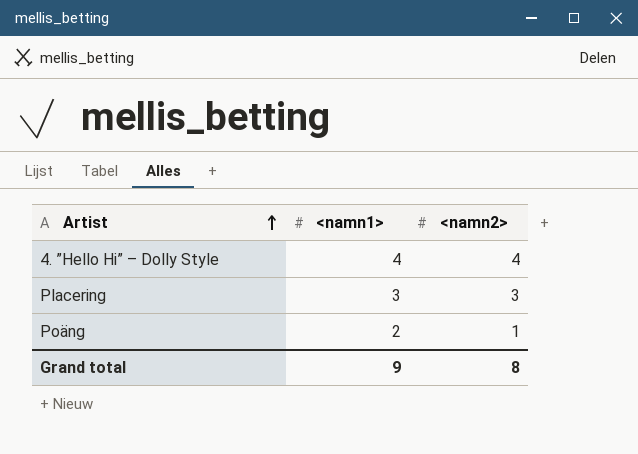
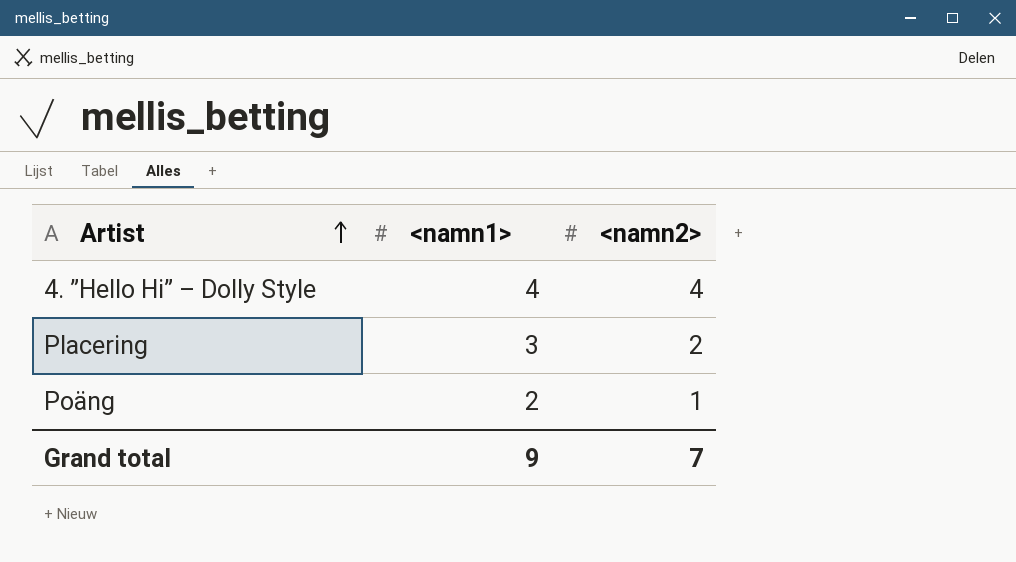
Placering | <namn2>: 3 -> 2
Grand total | <namn2>: 8 -> 7

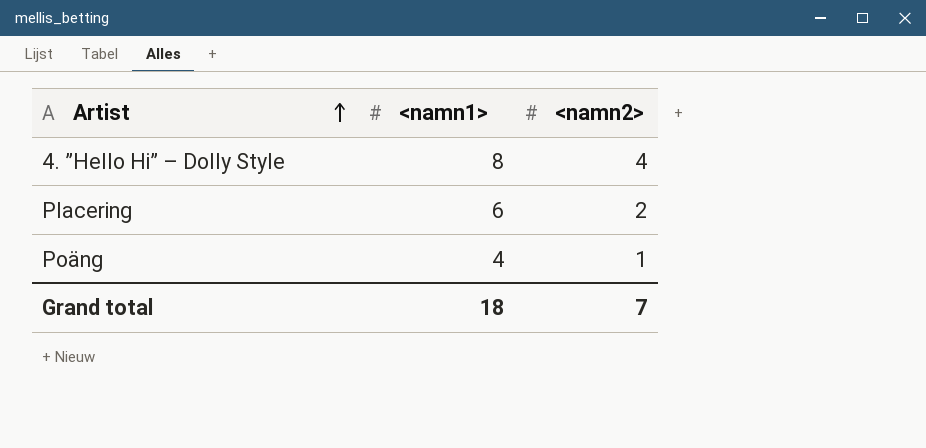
4. ”Hello Hi” – Dolly Style | <namn1>: 4 -> 8
Placering | <namn1>: 3 -> 6
Poäng | <namn1>: 2 -> 4
Grand total | <namn1>: 9 -> 18

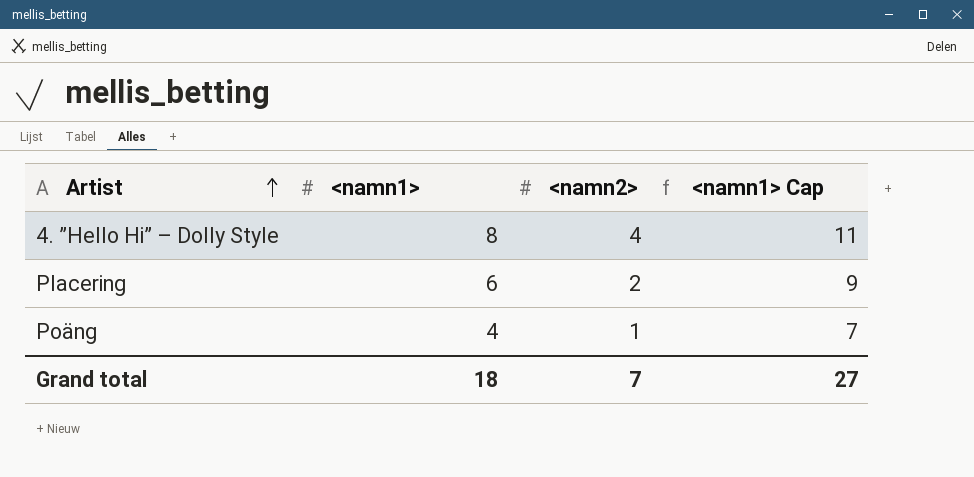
column <namn1> Cap | formula: none -> [<namn1>] + 3

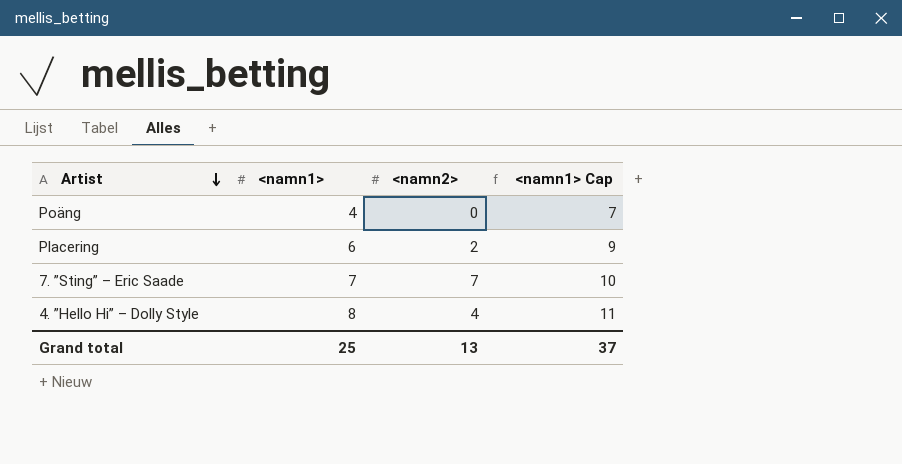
row order: Artist ascending -> Artist descending
Poäng | <namn2>: 1 -> 0
row 7. ”Sting” – Eric Saade: none -> 7 | 7 | 10
Grand total | <namn1>: 18 -> 25
Grand total | <namn2>: 7 -> 13
Grand total | <namn1> Cap: 27 -> 37

